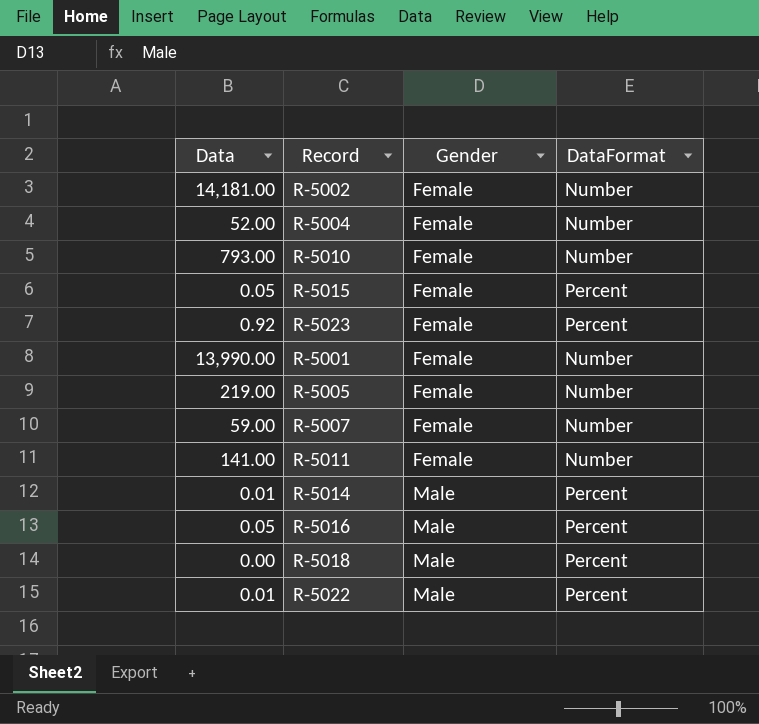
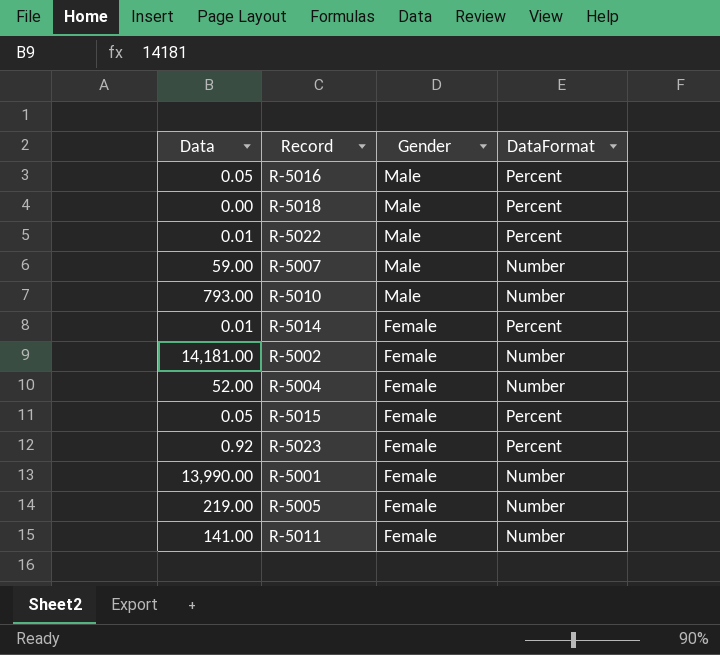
row order: Gender ascending -> Gender descending
R-5007 | Gender: Female -> Male
R-5010 | Gender: Female -> Male
R-5014 | Gender: Male -> Female

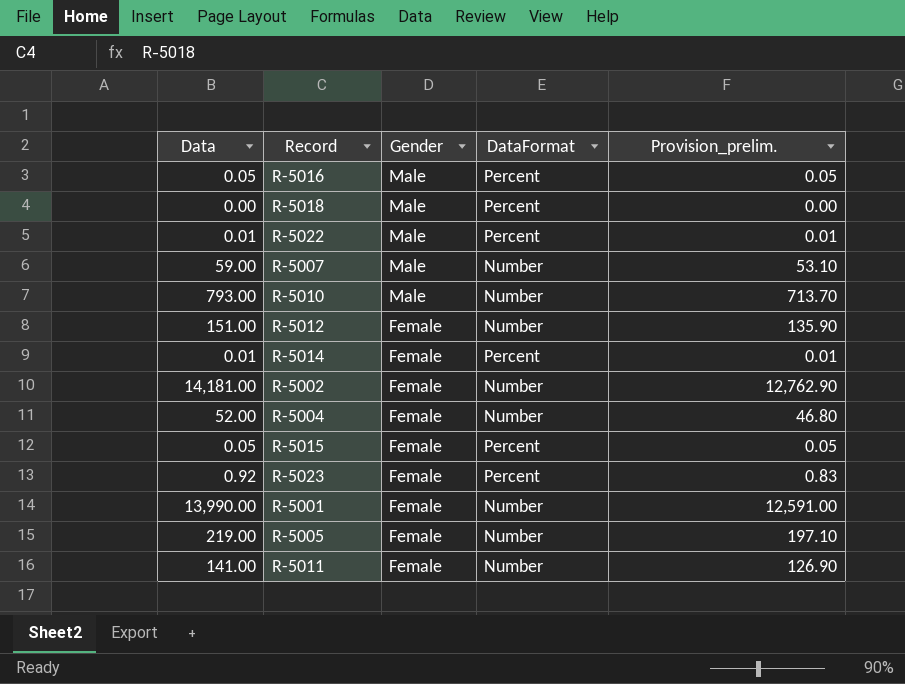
column Provision_prelim. | formula: none -> [Data] * 0.9
row R-5012: none -> 151.00 | Female | Number | 135.90

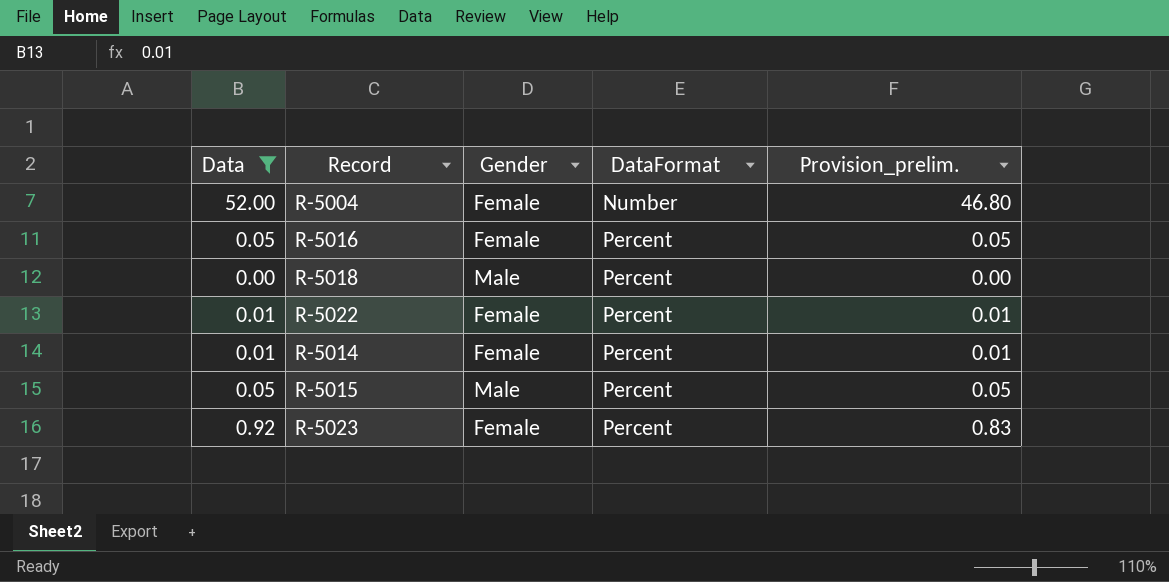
filter: none -> Data <= 52.00
row order: Gender descending -> DataFormat ascending
R-5016 | Gender: Male -> Female
R-5022 | Gender: Male -> Female
R-5015 | Gender: Female -> Male

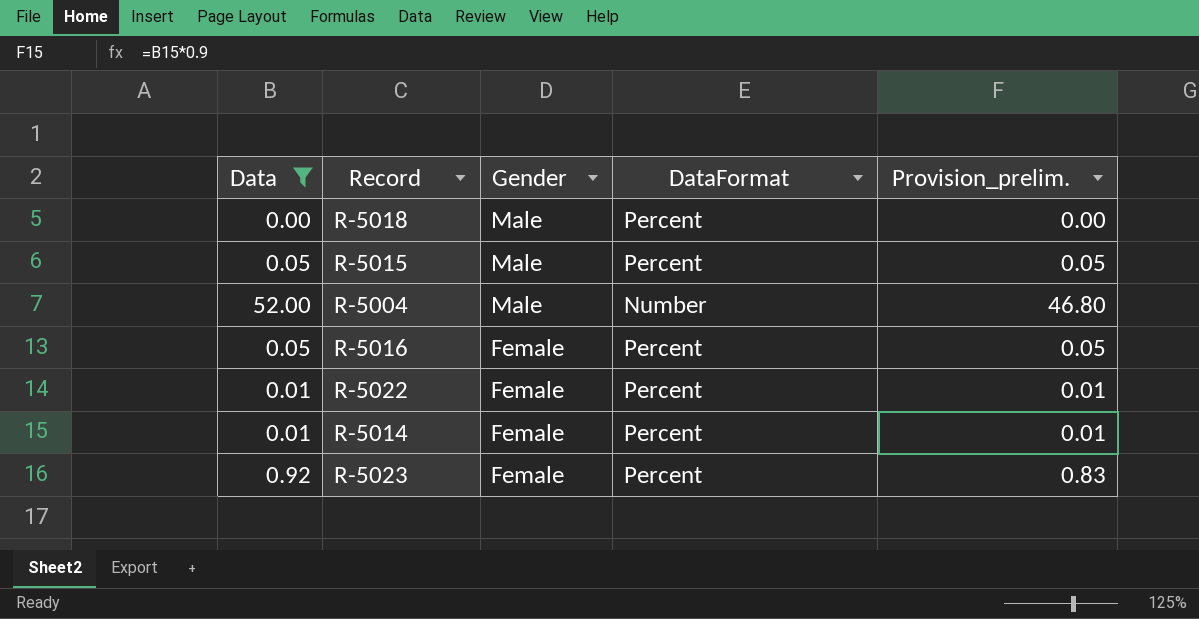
row order: DataFormat ascending -> Gender descending
R-5004 | Gender: Female -> Male

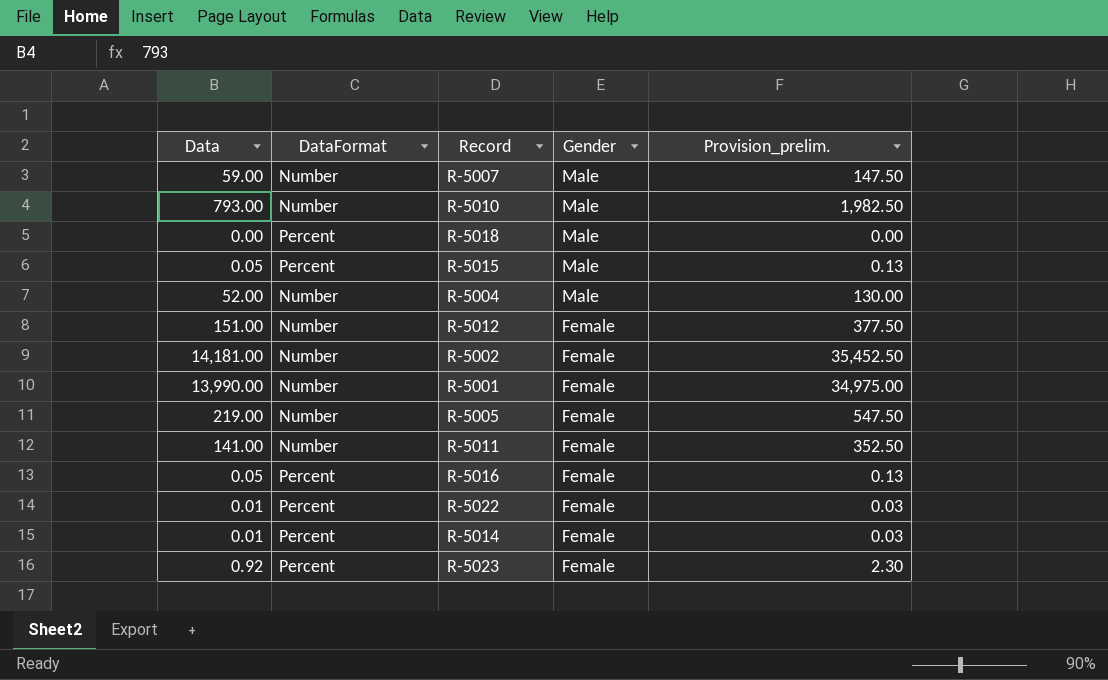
filter: Data <= 52.00 -> none
column DataFormat | position: 4 -> 2
column Provision_prelim. | formula: [Data] * 0.9 -> [Data] * 2.5

